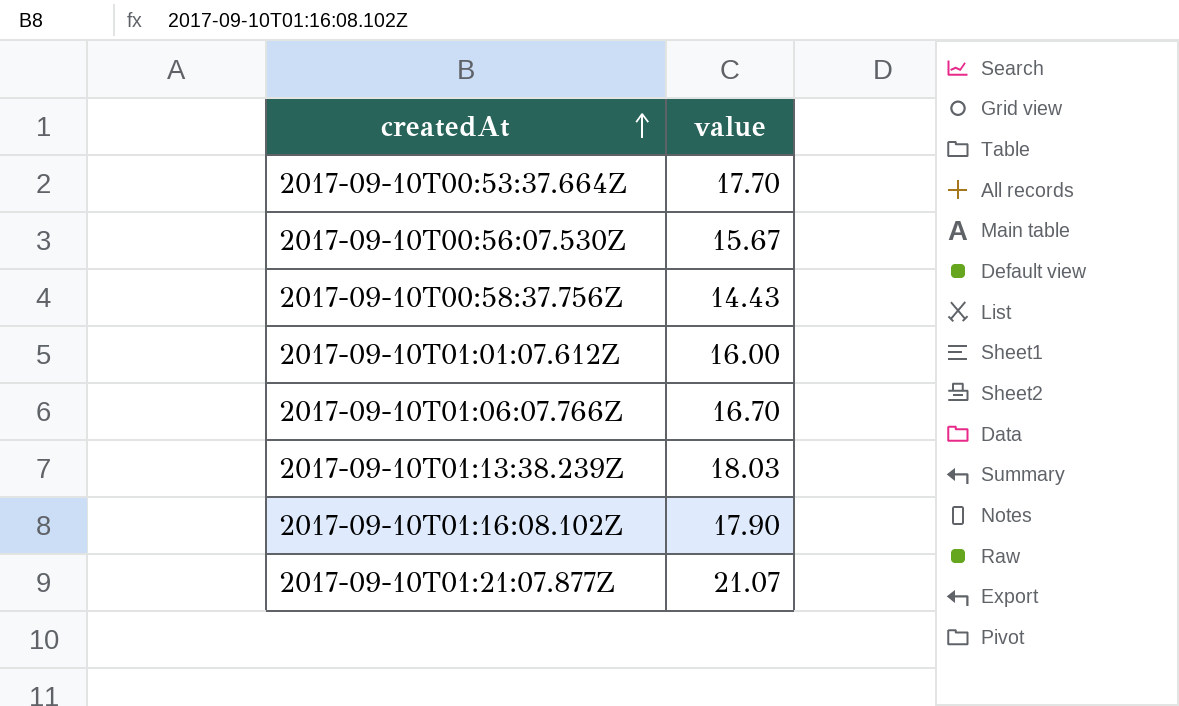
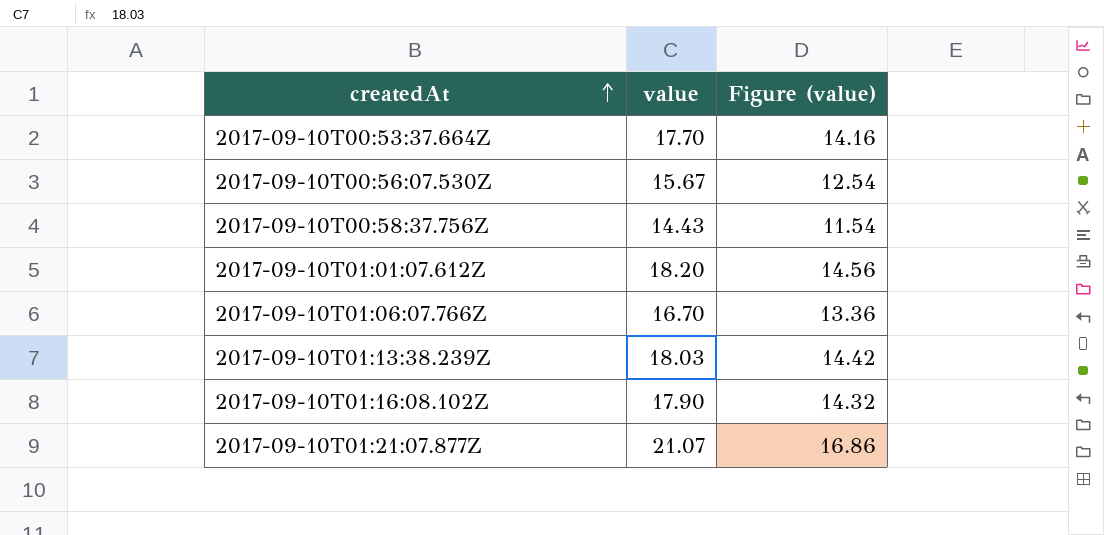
column Figure (value) | formula: none -> [value] * 0.8
2017-09-10T01:01:07.612Z | value: 16.00 -> 18.20

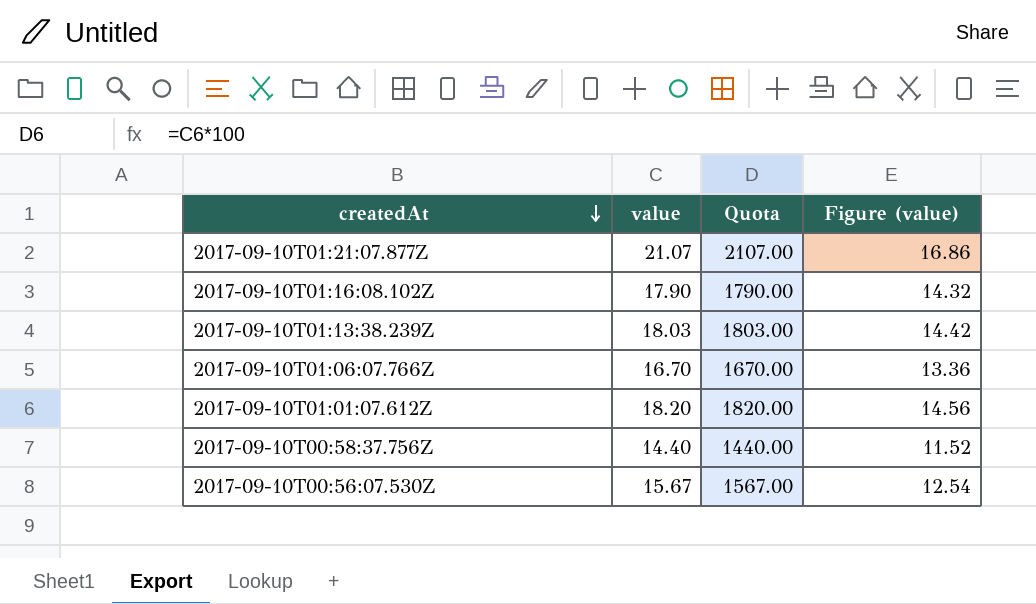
row order: createdAt ascending -> createdAt descending
column Quota | formula: none -> [value] * 100
row 2017-09-10T00:53:37.664Z: 17.70 | 14.16 -> none
2017-09-10T00:58:37.756Z | value: 14.43 -> 14.40
2017-09-10T00:58:37.756Z | Figure (value): 11.54 -> 11.52

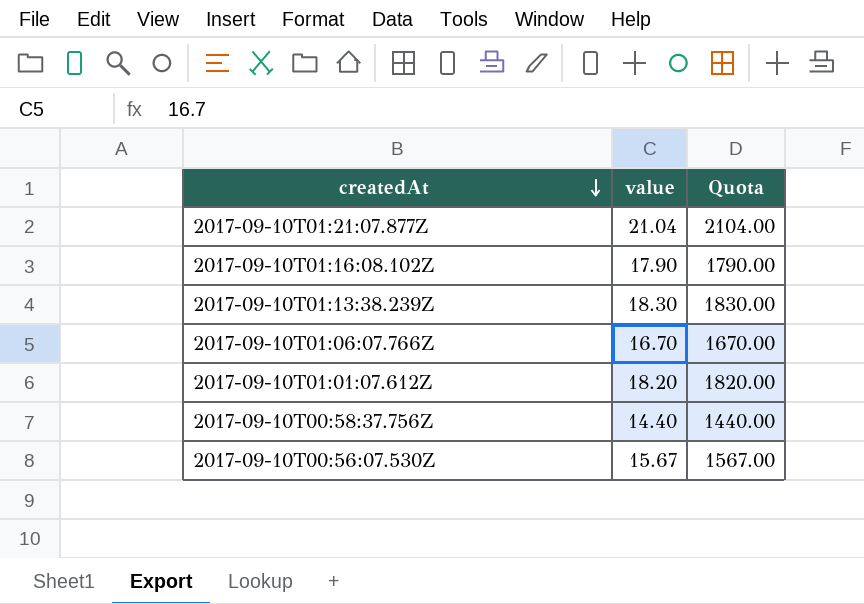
column Figure (value) | formula: [value] * 0.8 -> none
2017-09-10T01:21:07.877Z | value: 21.07 -> 21.04
2017-09-10T01:21:07.877Z | Quota: 2107.00 -> 2104.00
2017-09-10T01:13:38.239Z | value: 18.03 -> 18.30
2017-09-10T01:13:38.239Z | Quota: 1803.00 -> 1830.00

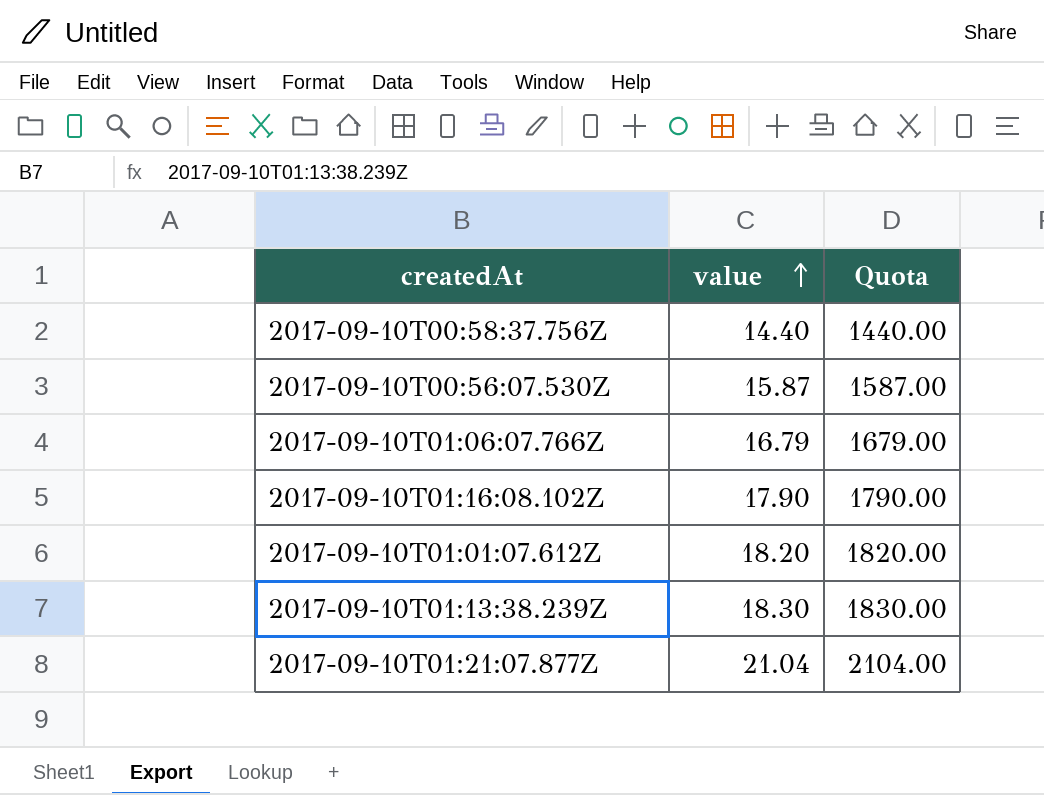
row order: createdAt descending -> value ascending
2017-09-10T00:56:07.530Z | value: 15.67 -> 15.87
2017-09-10T00:56:07.530Z | Quota: 1567.00 -> 1587.00
2017-09-10T01:06:07.766Z | value: 16.70 -> 16.79
2017-09-10T01:06:07.766Z | Quota: 1670.00 -> 1679.00

